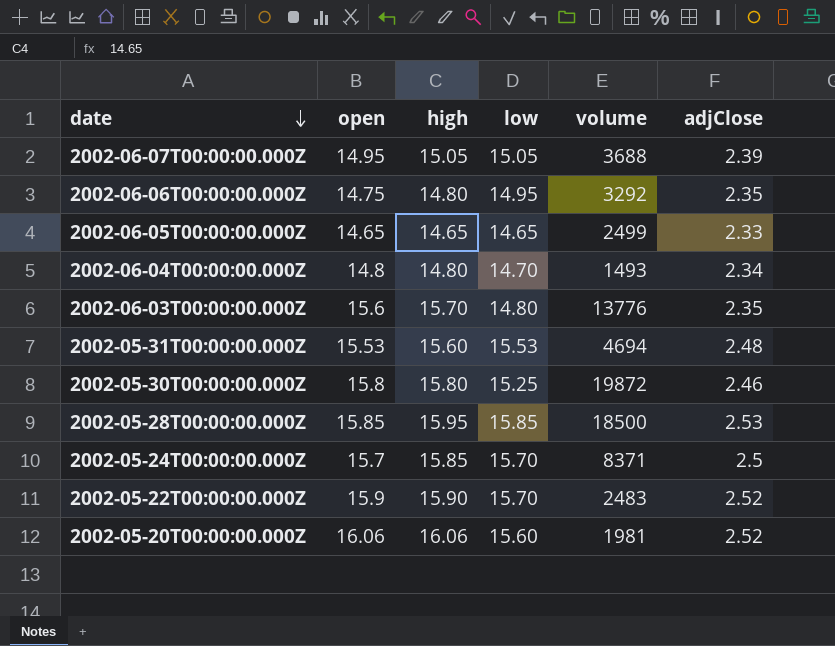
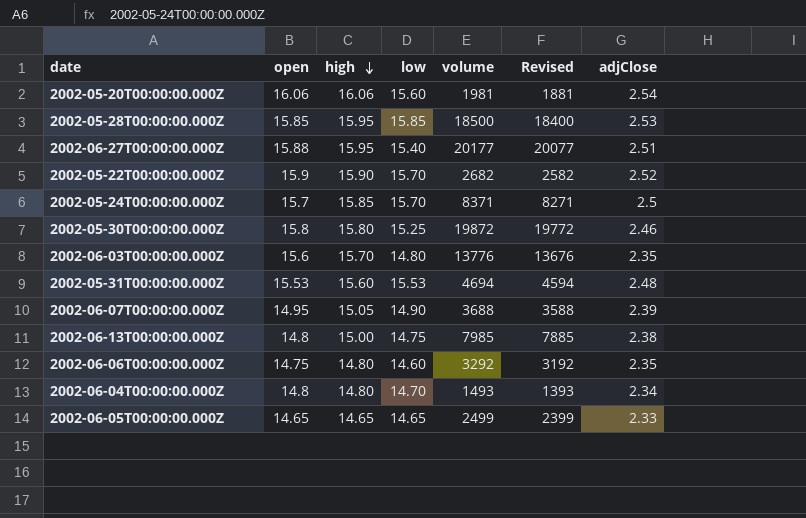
row order: date descending -> high descending
column Revised | formula: none -> [volume] - 100
2002-05-20T00:00:00.000Z | adjClose: 2.52 -> 2.54
row 2002-06-27T00:00:00.000Z: none -> 15.88 | 15.95 | 15.40 | 20177 | 20077 | 2.51
2002-05-22T00:00:00.000Z | volume: 2483 -> 2682
2002-06-07T00:00:00.000Z | low: 15.05 -> 14.90
row 2002-06-13T00:00:00.000Z: none -> 14.8 | 15.00 | 14.75 | 7985 | 7885 | 2.38
2002-06-06T00:00:00.000Z | low: 14.95 -> 14.60

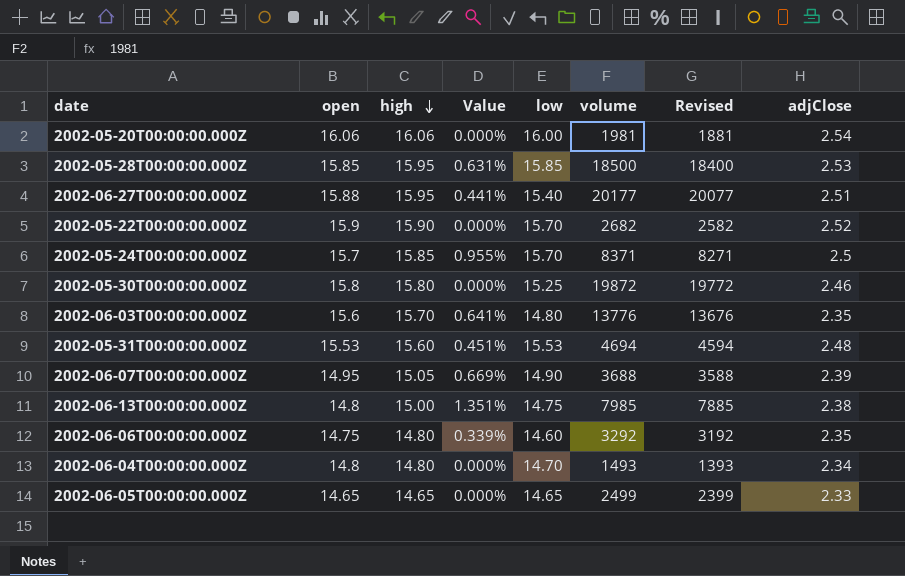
column Value | formula: none -> ([high] - [open]) / [open]
2002-05-20T00:00:00.000Z | low: 15.60 -> 16.00

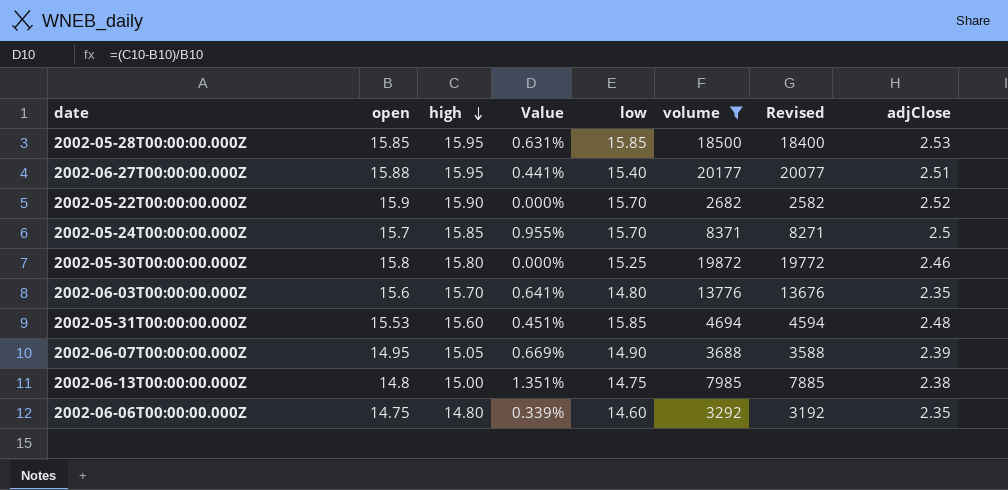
filter: none -> volume >= 2682
2002-05-31T00:00:00.000Z | low: 15.53 -> 15.85

